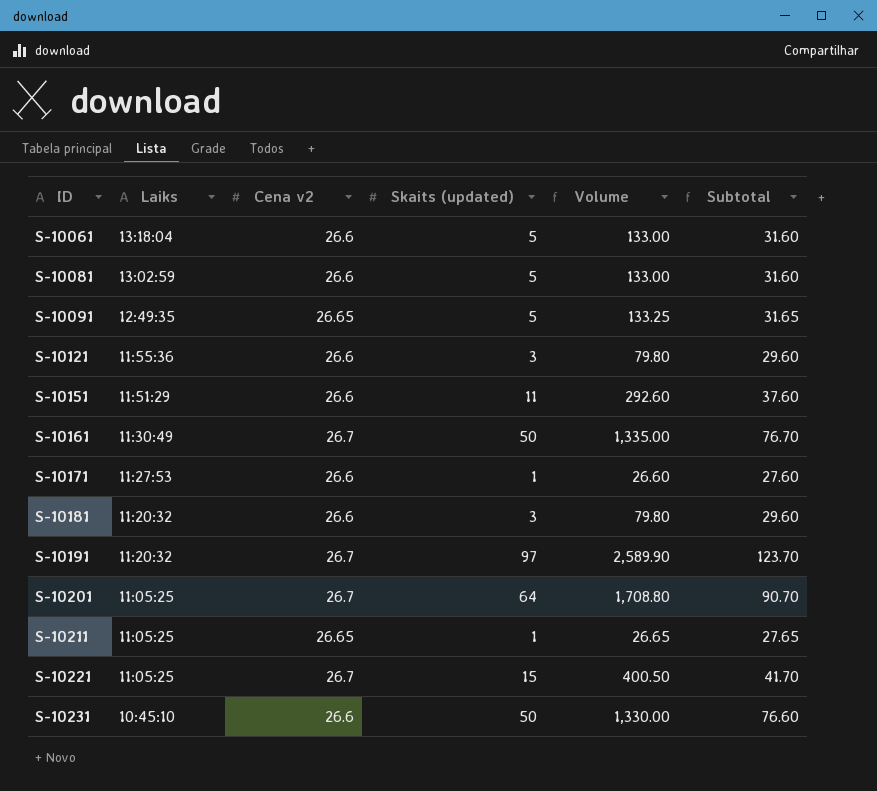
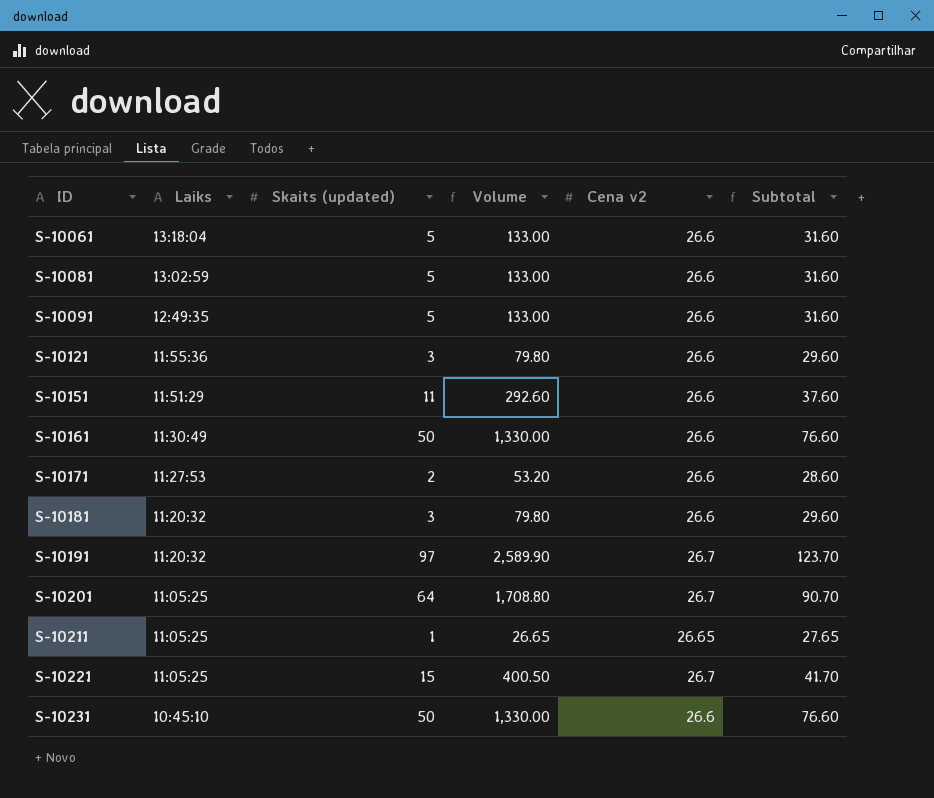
column Cena v2 | position: 3 -> 5
S-10091 | Volume: 133.25 -> 133.00
S-10091 | Cena v2: 26.65 -> 26.6
S-10091 | Subtotal: 31.65 -> 31.60
S-10161 | Volume: 1,335.00 -> 1,330.00
S-10161 | Cena v2: 26.7 -> 26.6
S-10161 | Subtotal: 76.70 -> 76.60
S-10171 | Skaits (updated): 1 -> 2
S-10171 | Volume: 26.60 -> 53.20
S-10171 | Subtotal: 27.60 -> 28.60

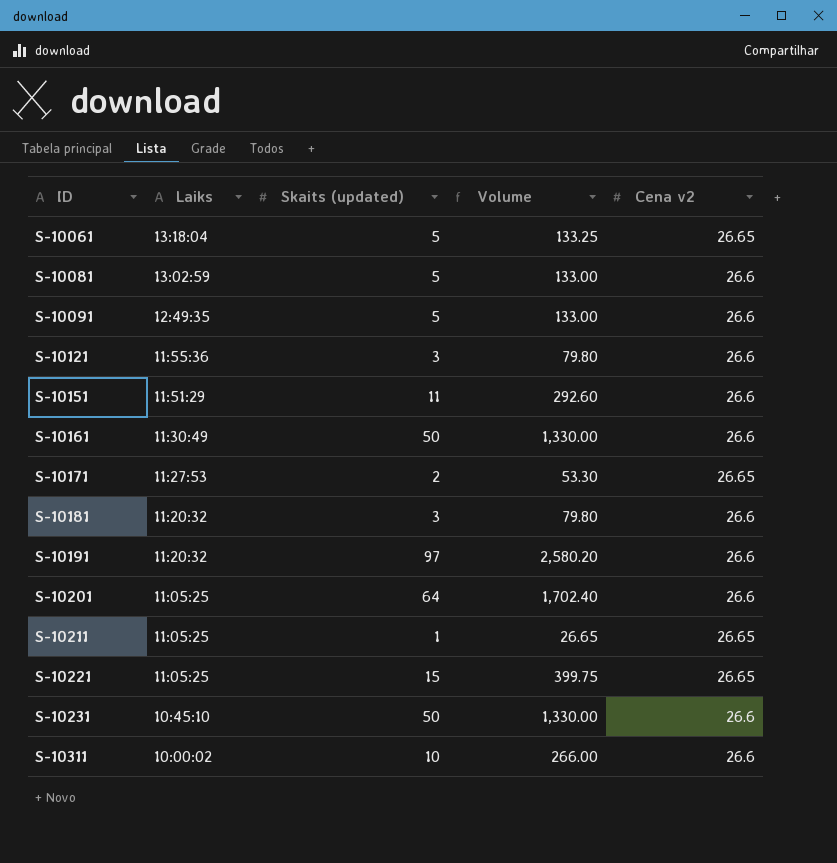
column Subtotal | formula: [Skaits (updated)] + [Cena v2] -> none
S-10061 | Volume: 133.00 -> 133.25
S-10061 | Cena v2: 26.6 -> 26.65
S-10171 | Volume: 53.20 -> 53.30
S-10171 | Cena v2: 26.6 -> 26.65
S-10191 | Volume: 2,589.90 -> 2,580.20
S-10191 | Cena v2: 26.7 -> 26.6
S-10201 | Volume: 1,708.80 -> 1,702.40
S-10201 | Cena v2: 26.7 -> 26.6
S-10221 | Volume: 400.50 -> 399.75
S-10221 | Cena v2: 26.7 -> 26.65
row S-10311: none -> 10:00:02 | 10 | 266.00 | 26.6

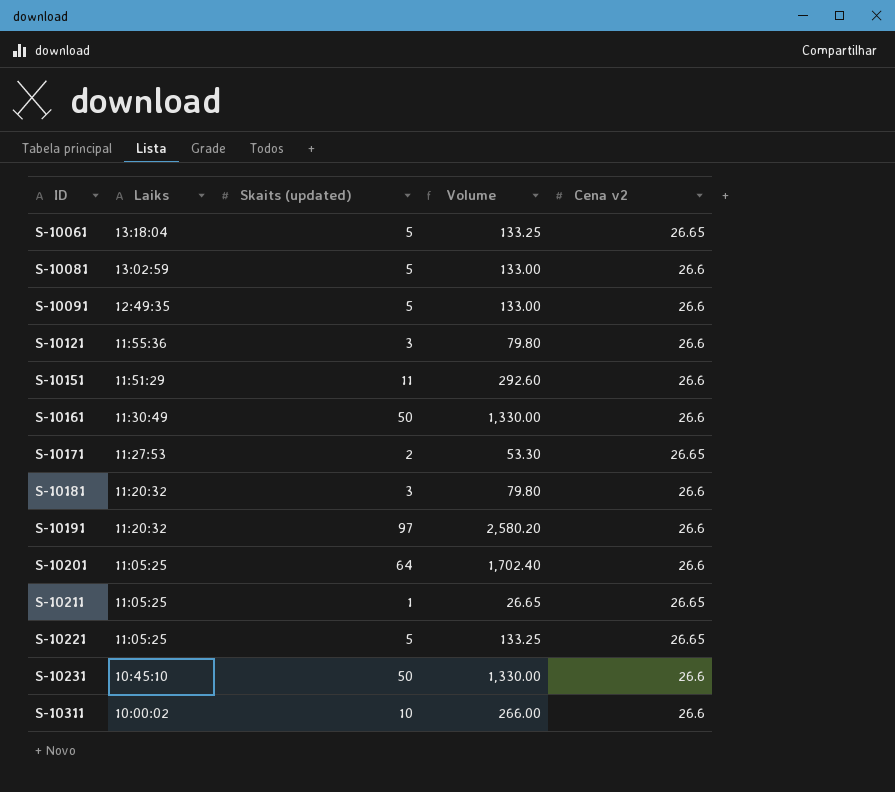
S-10221 | Skaits (updated): 15 -> 5
S-10221 | Volume: 399.75 -> 133.25

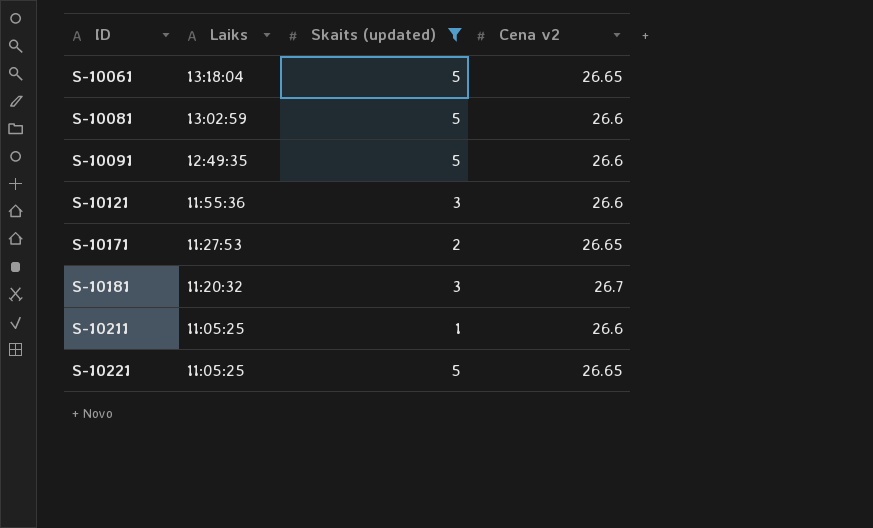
filter: none -> Skaits (updated) <= 5
column Volume | formula: [Skaits (updated)] * [Cena v2] -> none
S-10181 | Cena v2: 26.6 -> 26.7
S-10211 | Cena v2: 26.65 -> 26.6

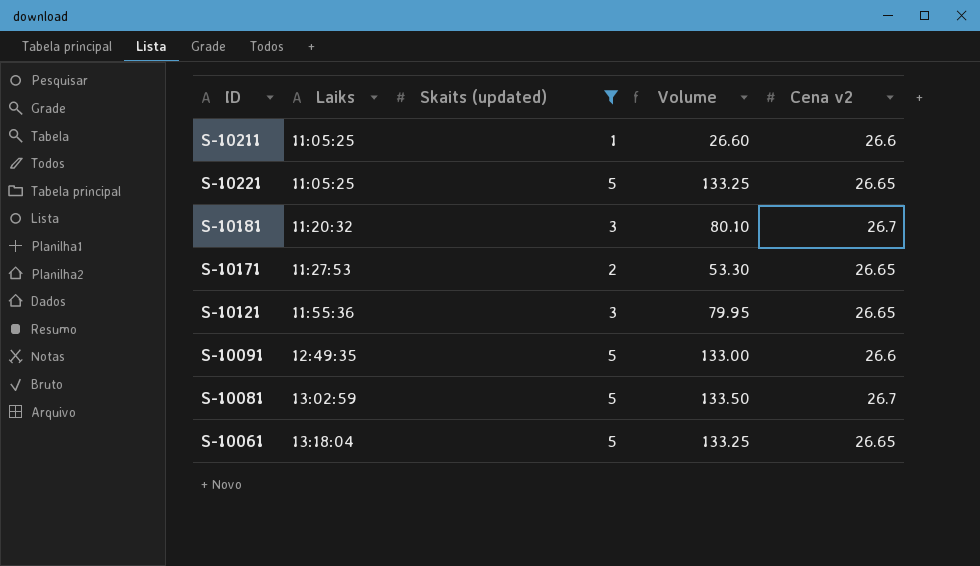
row order: ID ascending -> Laiks ascending
column Volume | formula: none -> [Skaits (updated)] * [Cena v2]
S-10121 | Cena v2: 26.6 -> 26.65
S-10081 | Cena v2: 26.6 -> 26.7

